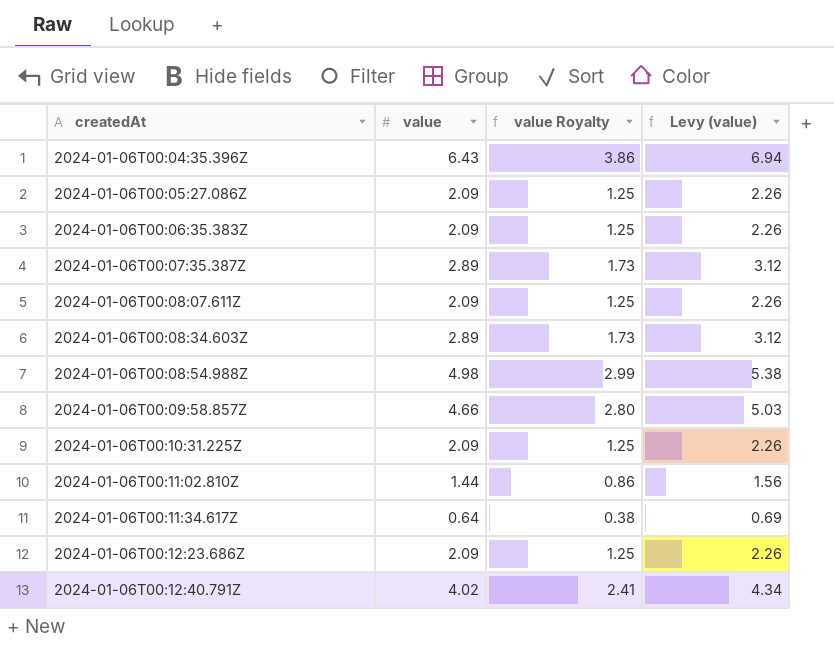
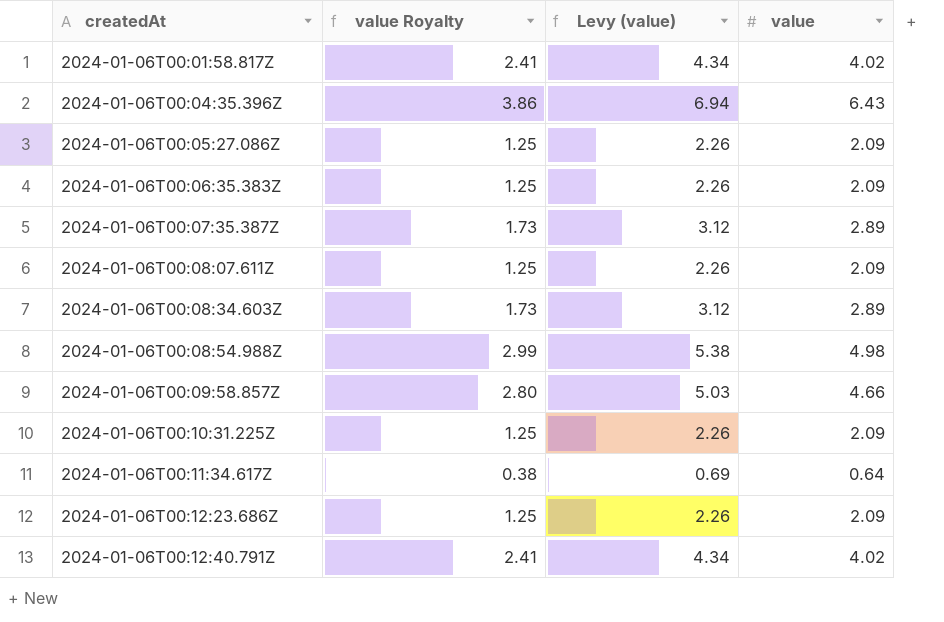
column value | position: 2 -> 4
row 2024-01-06T00:11:02.810Z: 1.44 | 0.86 | 1.56 -> none
row 2024-01-06T00:01:58.817Z: none -> 2.41 | 4.34 | 4.02

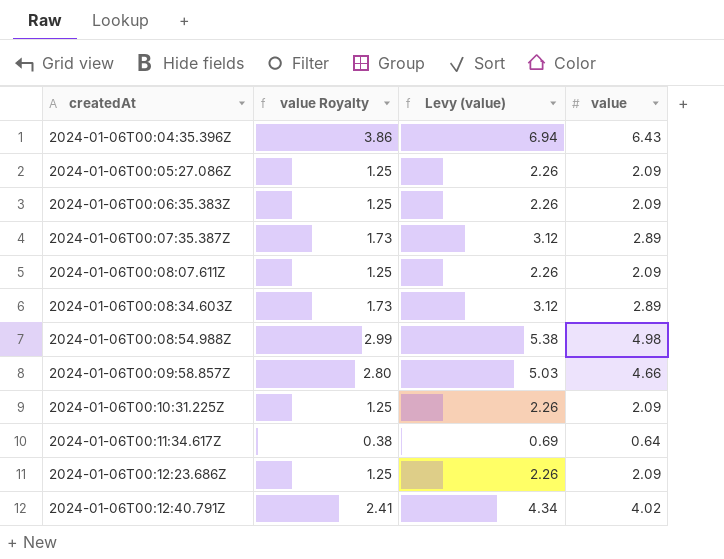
row 2024-01-06T00:01:58.817Z: 2.41 | 4.34 | 4.02 -> none

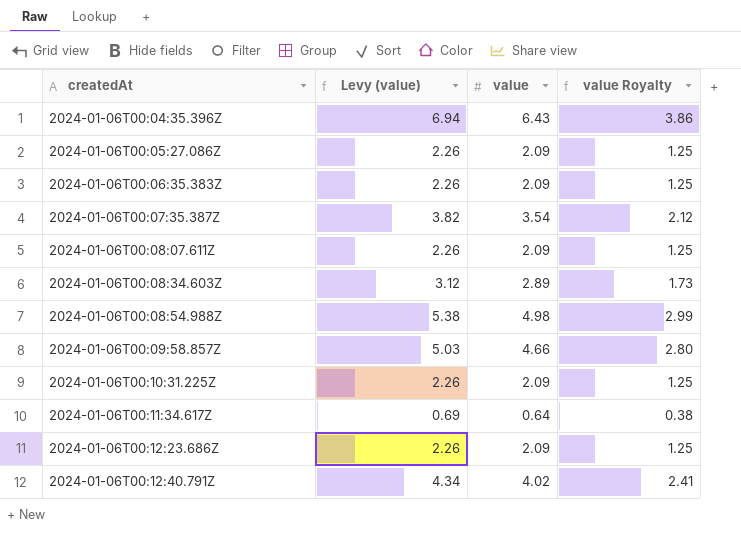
column value Royalty | position: 2 -> 4
2024-01-06T00:07:35.387Z | Levy (value): 3.12 -> 3.82
2024-01-06T00:07:35.387Z | value: 2.89 -> 3.54
2024-01-06T00:07:35.387Z | value Royalty: 1.73 -> 2.12

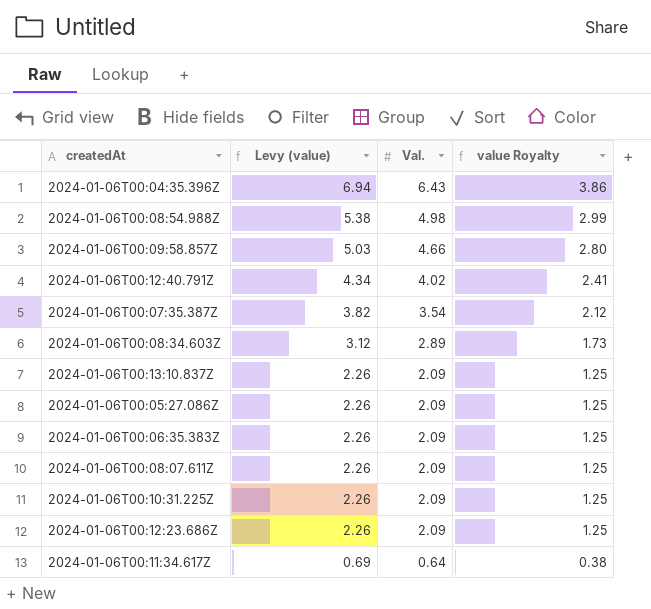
row order: createdAt ascending -> Levy (value) descending
column name: value -> Val.
row 2024-01-06T00:13:10.837Z: none -> 2.26 | 2.09 | 1.25

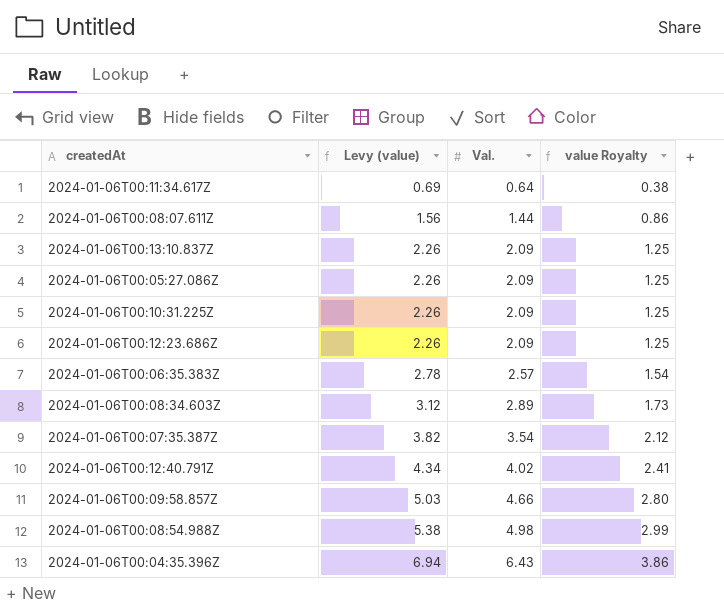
row order: Levy (value) descending -> Levy (value) ascending
2024-01-06T00:08:07.611Z | Levy (value): 2.26 -> 1.56
2024-01-06T00:08:07.611Z | Val.: 2.09 -> 1.44
2024-01-06T00:08:07.611Z | value Royalty: 1.25 -> 0.86
2024-01-06T00:06:35.383Z | Levy (value): 2.26 -> 2.78
2024-01-06T00:06:35.383Z | Val.: 2.09 -> 2.57
2024-01-06T00:06:35.383Z | value Royalty: 1.25 -> 1.54

